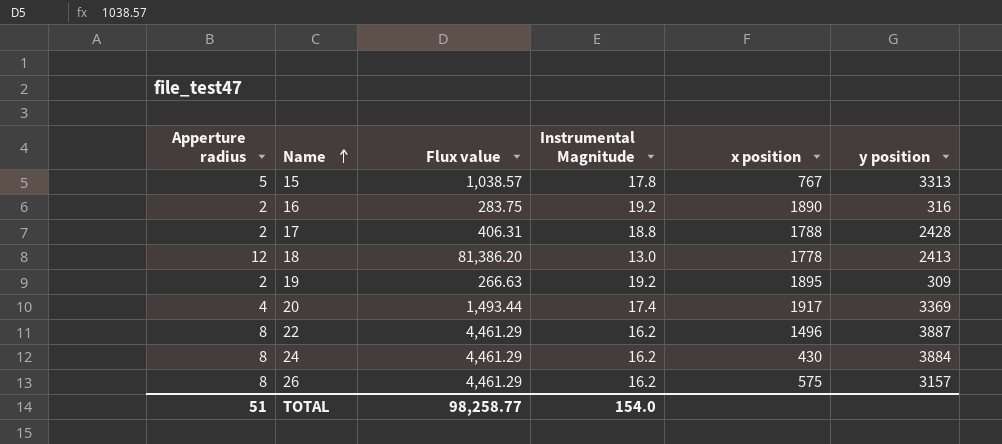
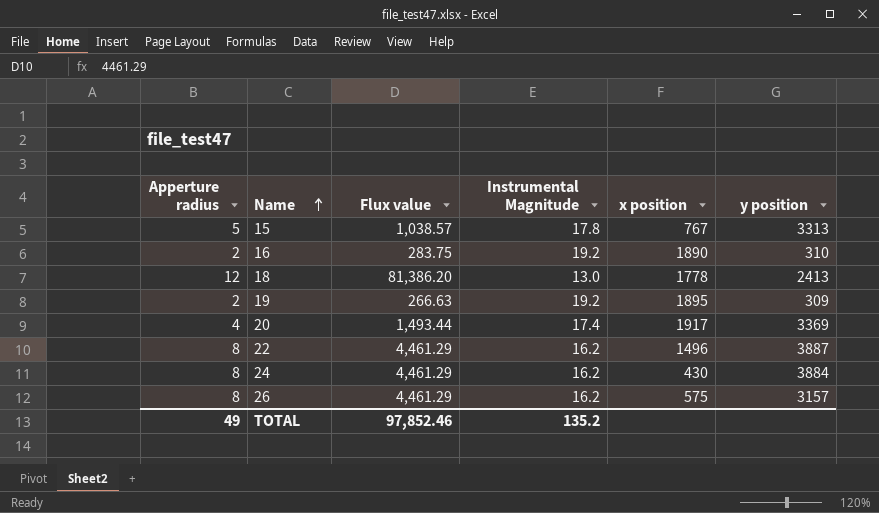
row 17: 2 | 406.31 | 18.8 | 1788 | 2428 -> none
16 | y position: 316 -> 310
TOTAL | Apperture radius: 51 -> 49
TOTAL | Flux value: 98,258.77 -> 97,852.46
TOTAL | Instrumental Magnitude: 154.0 -> 135.2

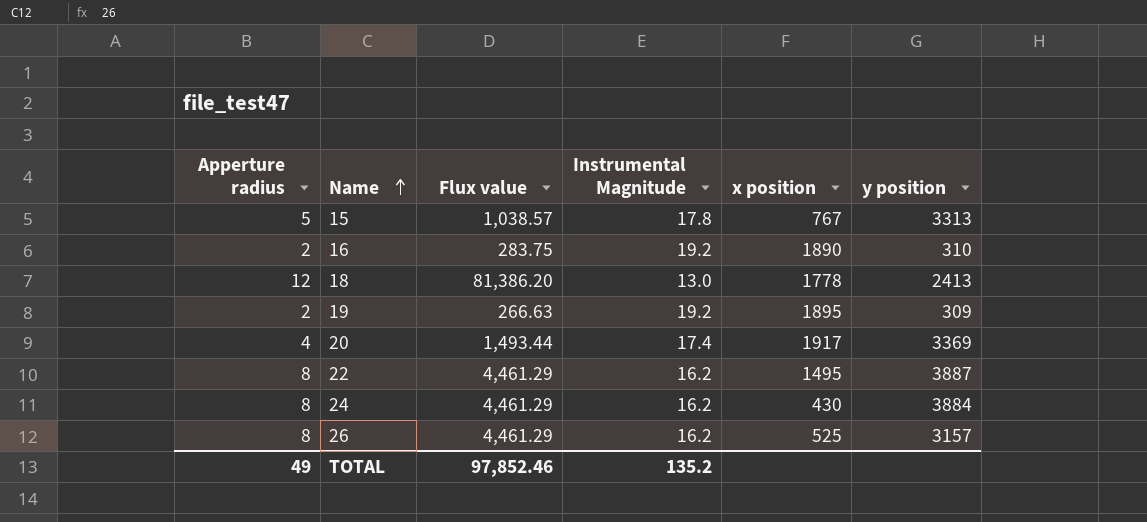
22 | x position: 1496 -> 1495
26 | x position: 575 -> 525

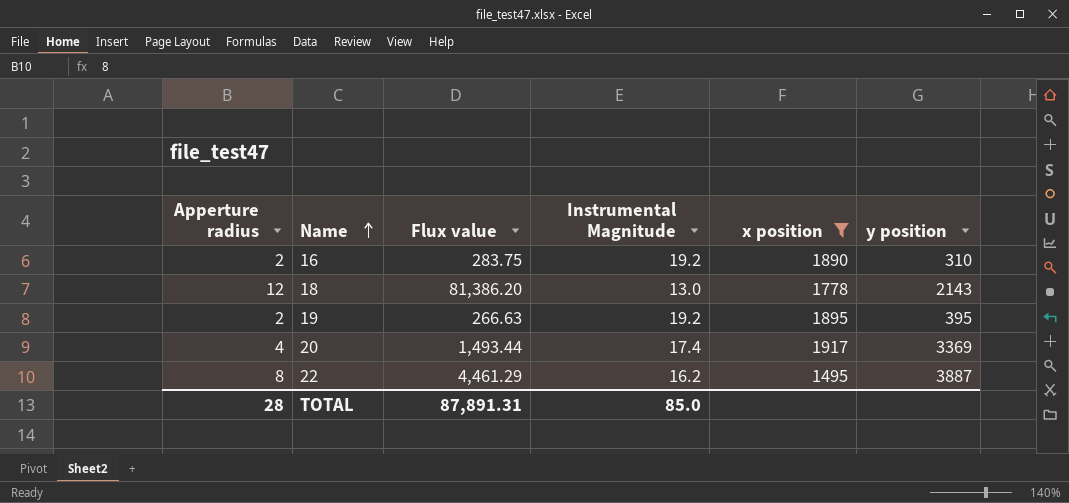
filter: none -> x position >= 1495
18 | y position: 2413 -> 2143
19 | y position: 309 -> 395
TOTAL | Apperture radius: 49 -> 28
TOTAL | Flux value: 97,852.46 -> 87,891.31
TOTAL | Instrumental Magnitude: 135.2 -> 85.0

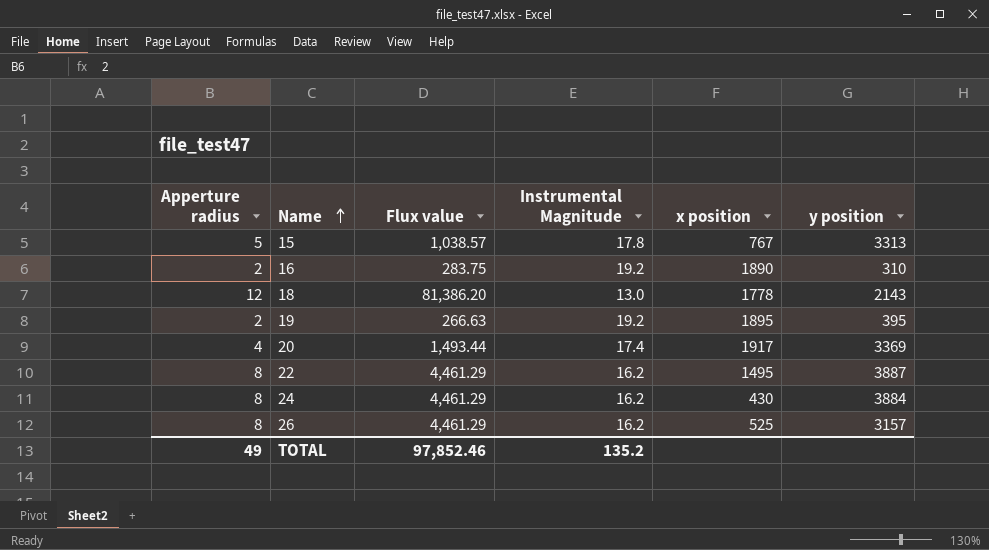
filter: x position >= 1495 -> none
TOTAL | Apperture radius: 28 -> 49
TOTAL | Flux value: 87,891.31 -> 97,852.46
TOTAL | Instrumental Magnitude: 85.0 -> 135.2

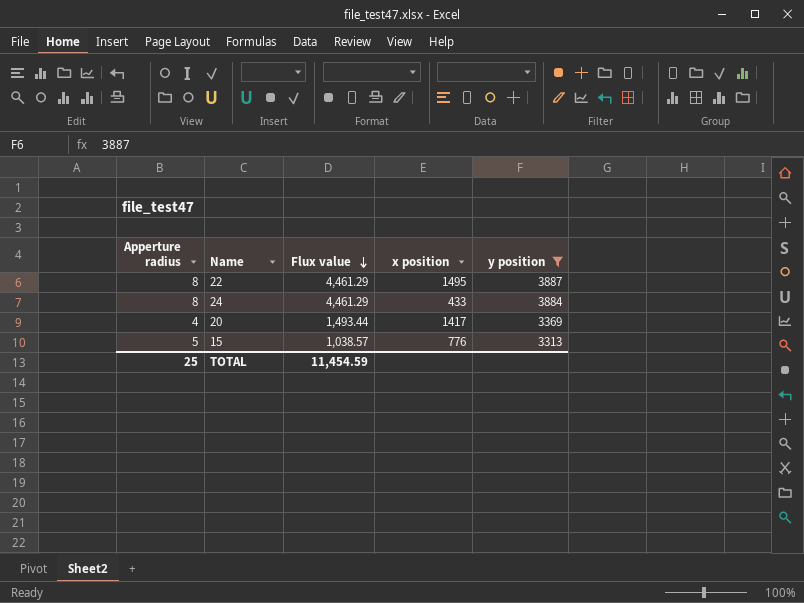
filter: none -> y position >= 3313
row order: Name ascending -> Flux value descending
column Instrumental Magnitude | position: 4 -> none
24 | x position: 430 -> 433
20 | x position: 1917 -> 1417
15 | x position: 767 -> 776
TOTAL | Apperture radius: 49 -> 25
TOTAL | Flux value: 97,852.46 -> 11,454.59

